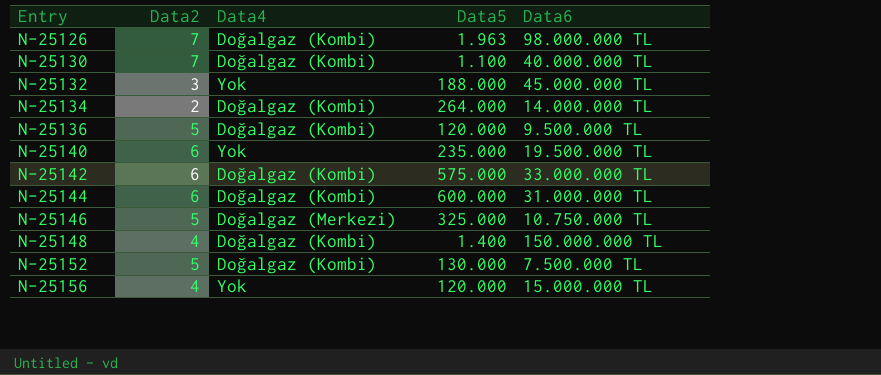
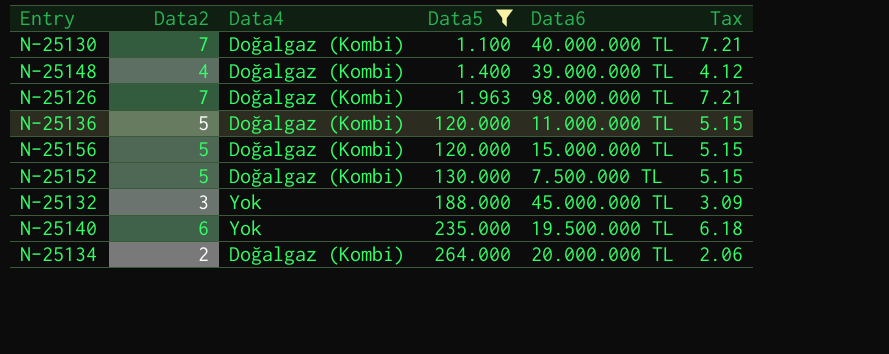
filter: none -> Data5 <= 264.000
row order: Entry ascending -> Data5 ascending
column Tax | formula: none -> [Data2] * 1.03
N-25148 | Data6: 150.000.000 TL -> 39.000.000 TL
N-25136 | Data6: 9.500.000 TL -> 11.000.000 TL
N-25156 | Data2: 4 -> 5
N-25156 | Data4: Yok -> Doğalgaz (Kombi)
N-25134 | Data6: 14.000.000 TL -> 20.000.000 TL

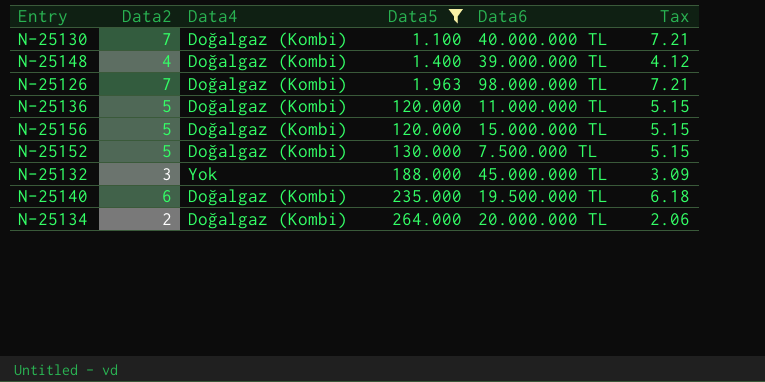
N-25140 | Data4: Yok -> Doğalgaz (Kombi)

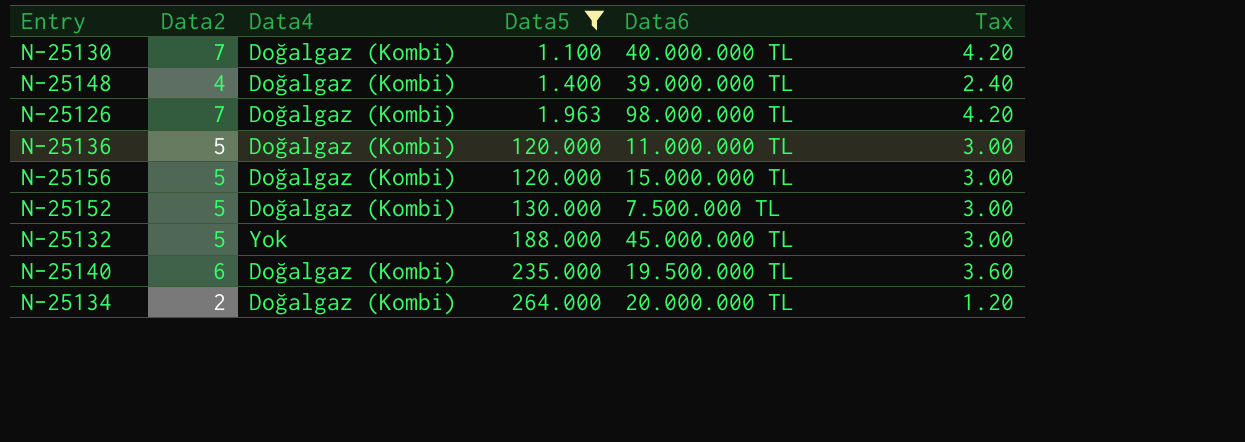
column Tax | formula: [Data2] * 1.03 -> [Data2] * 0.6
N-25132 | Data2: 3 -> 5

